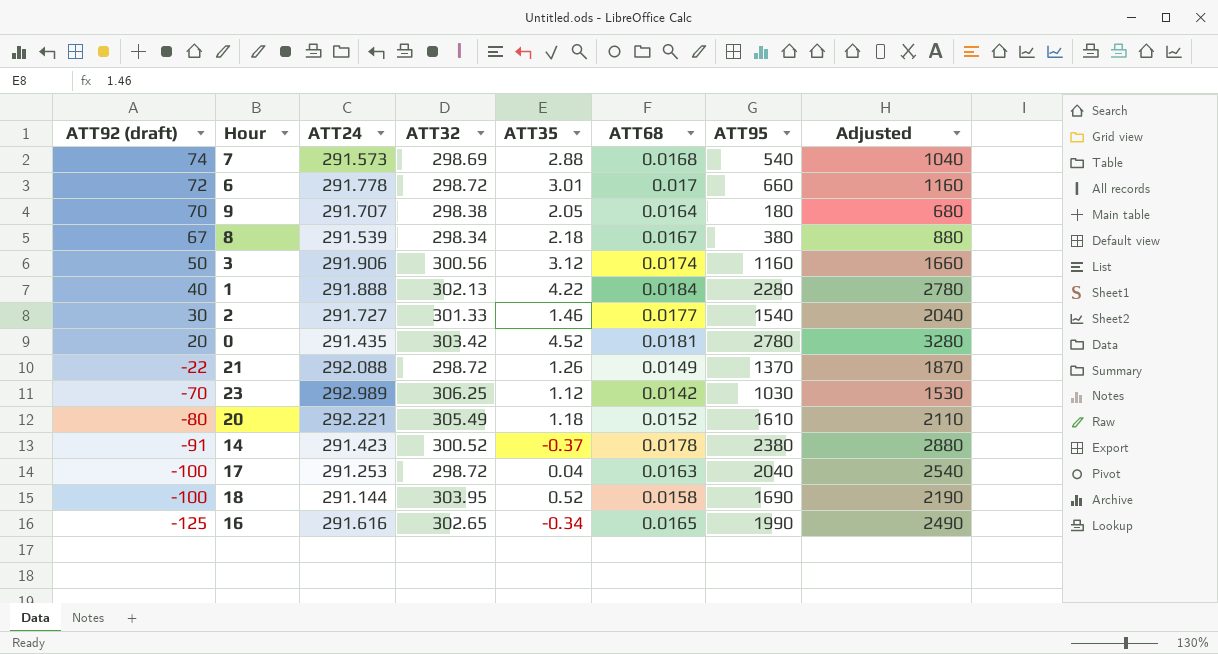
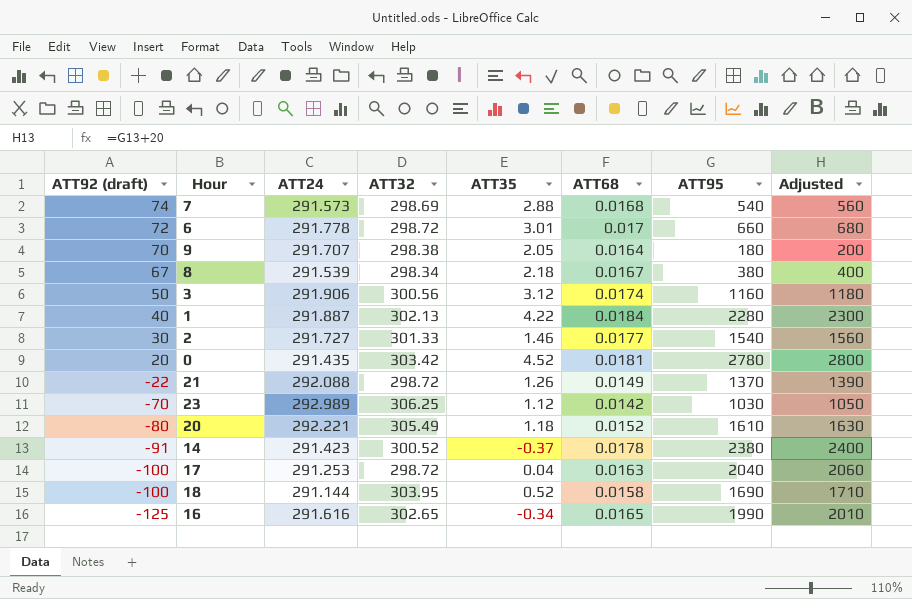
column Adjusted | formula: [ATT95] + 500 -> [ATT95] + 20
1 | ATT24: 291.888 -> 291.887

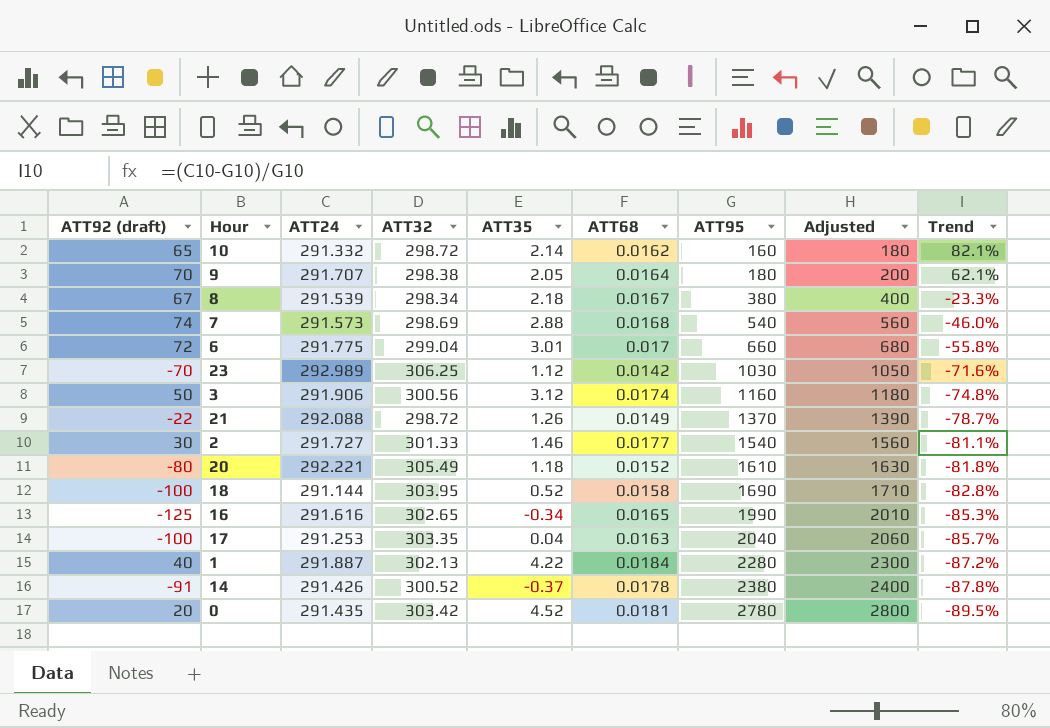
row order: ATT92 (draft) descending -> ATT95 ascending
column Trend | formula: none -> ([ATT24] - [ATT95]) / [ATT95]
row 10: none -> 65 | 291.332 | 298.72 | 2.14 | 0.0162 | 160 | 180 | 82.1%
6 | ATT24: 291.778 -> 291.775
6 | ATT32: 298.72 -> 299.04
17 | ATT32: 298.72 -> 303.35
14 | ATT24: 291.423 -> 291.426

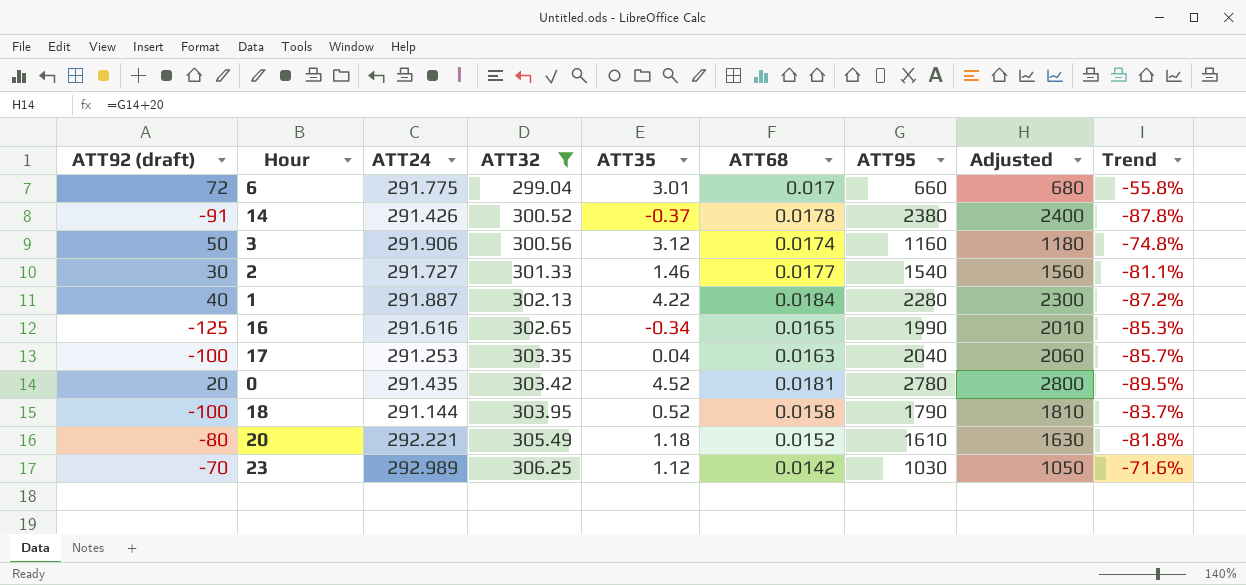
filter: none -> ATT32 >= 299.04
row order: ATT95 ascending -> ATT32 ascending
18 | ATT95: 1690 -> 1790
18 | Adjusted: 1710 -> 1810
18 | Trend: -82.8% -> -83.7%

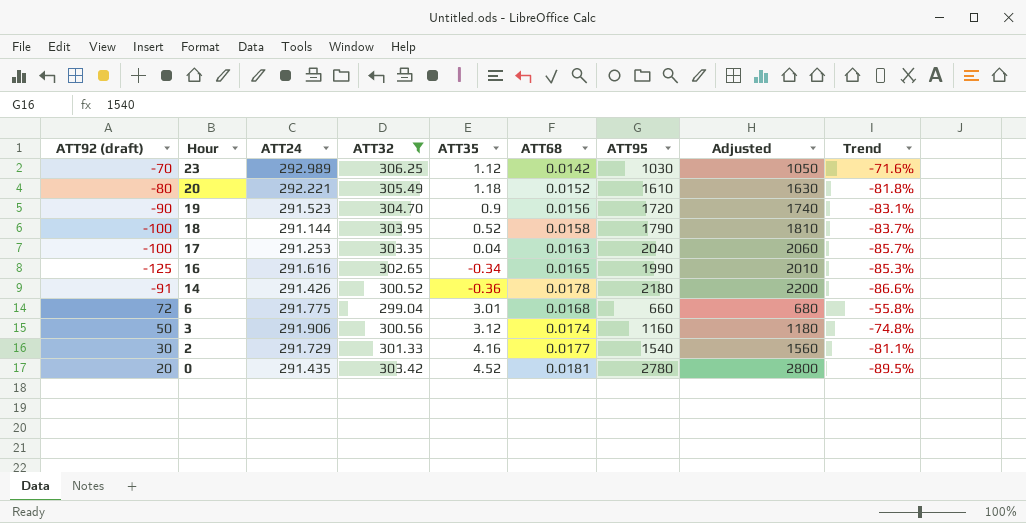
row order: ATT32 ascending -> Hour descending
row 1: 40 | 291.887 | 302.13 | 4.22 | 0.0184 | 2280 | 2300 | -87.2% -> none
row 19: none -> -90 | 291.523 | 304.70 | 0.9 | 0.0156 | 1720 | 1740 | -83.1%
14 | ATT35: -0.37 -> -0.36
14 | ATT95: 2380 -> 2180
14 | Adjusted: 2400 -> 2200
14 | Trend: -87.8% -> -86.6%
6 | ATT68: 0.017 -> 0.0168
2 | ATT24: 291.727 -> 291.729
2 | ATT35: 1.46 -> 4.16

